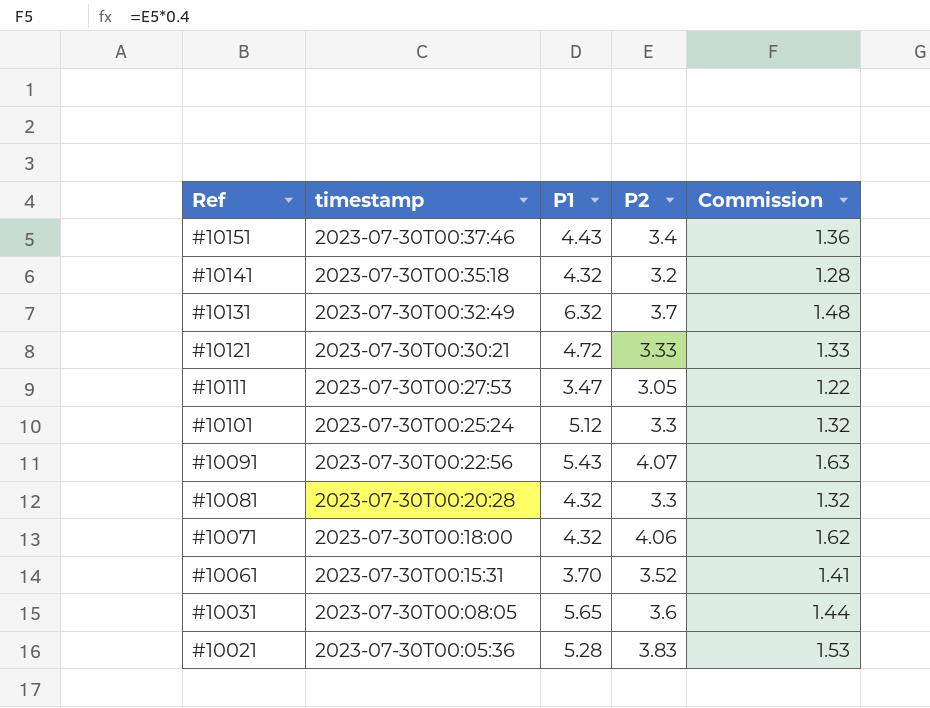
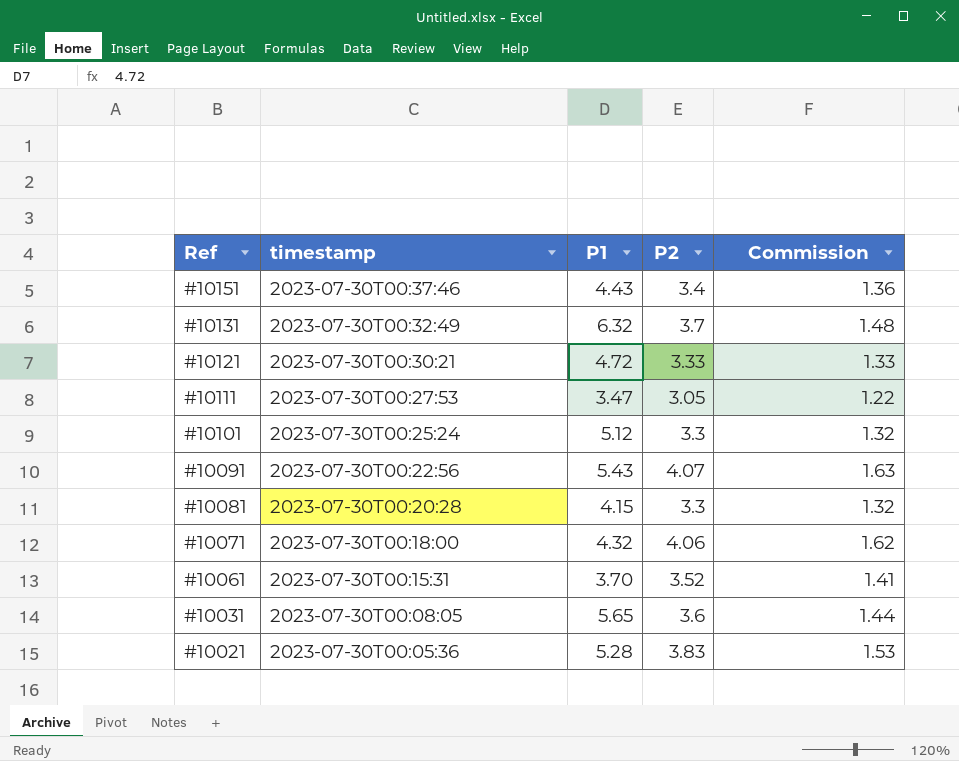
row #10141: 2023-07-30T00:35:18 | 4.32 | 3.2 | 1.28 -> none
#10081 | P1: 4.32 -> 4.15

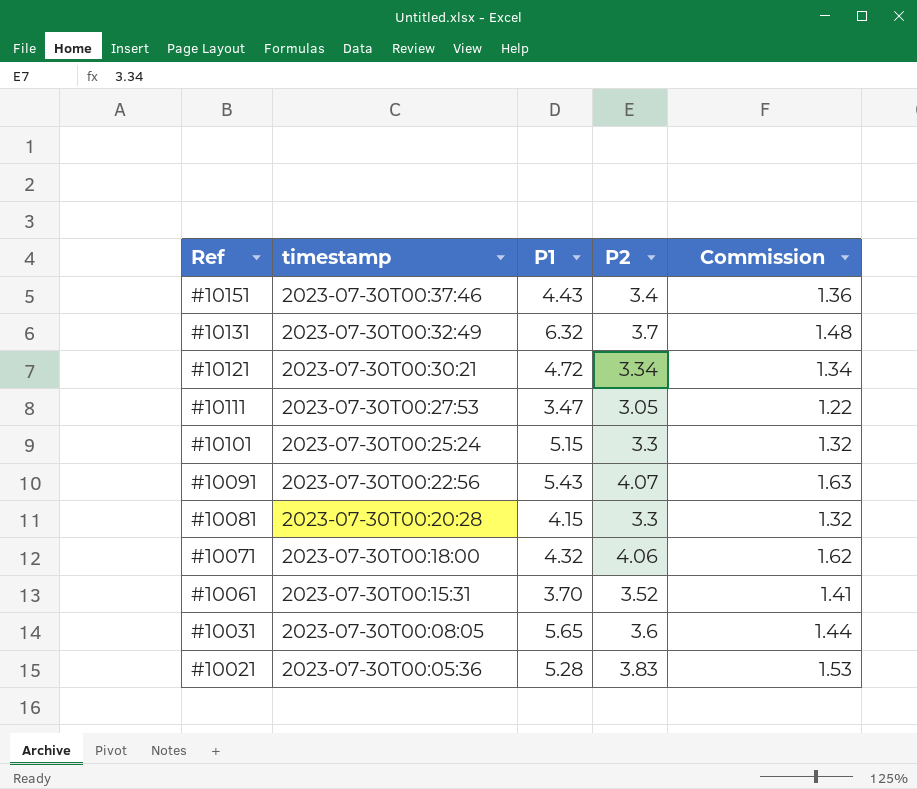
#10121 | P2: 3.33 -> 3.34
#10121 | Commission: 1.33 -> 1.34
#10101 | P1: 5.12 -> 5.15

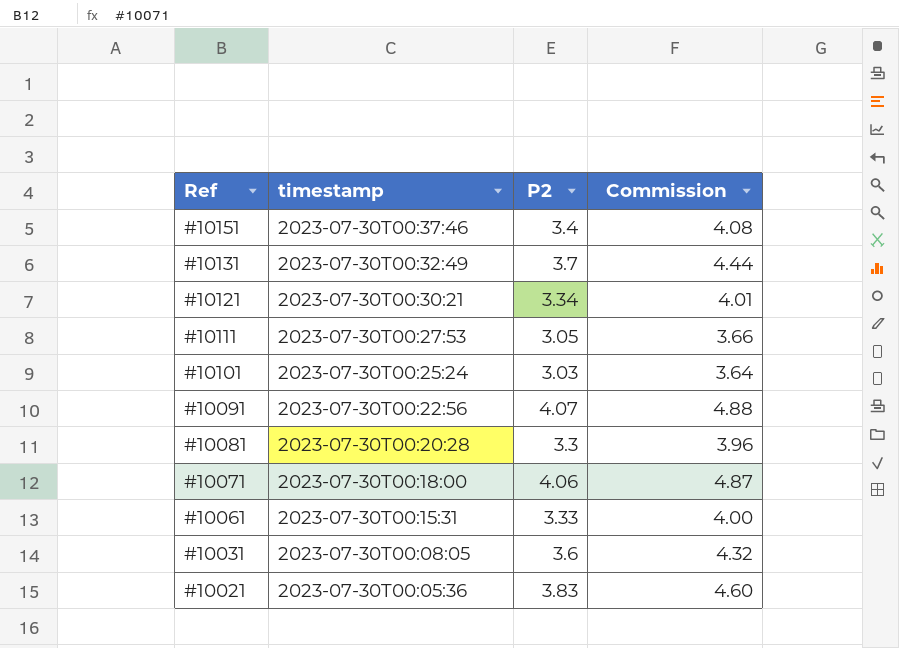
column P1 | position: 3 -> none
column Commission | formula: [P2] * 0.4 -> [P2] * 1.2
#10101 | P2: 3.3 -> 3.03
#10061 | P2: 3.52 -> 3.33

